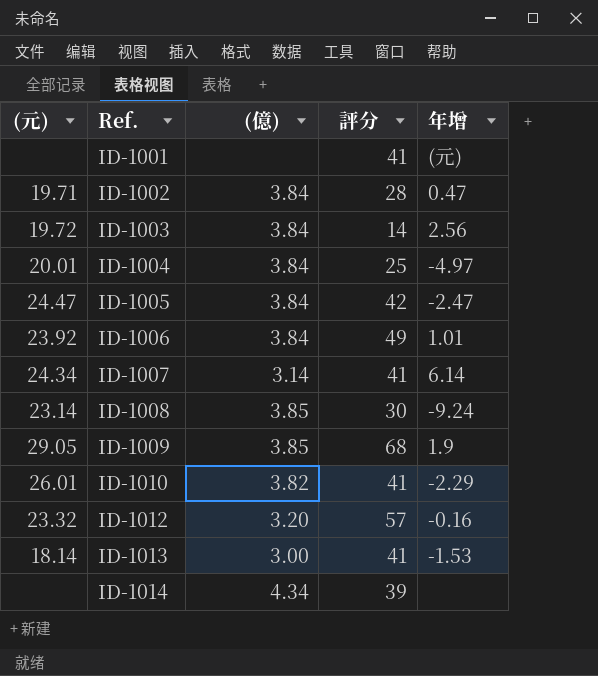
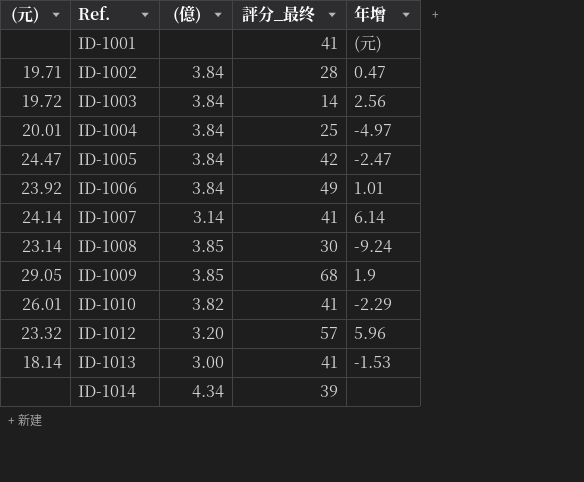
column name: 評分 -> 評分_最终
ID-1007 | (元): 24.34 -> 24.14
ID-1012 | 年增: -0.16 -> 5.96

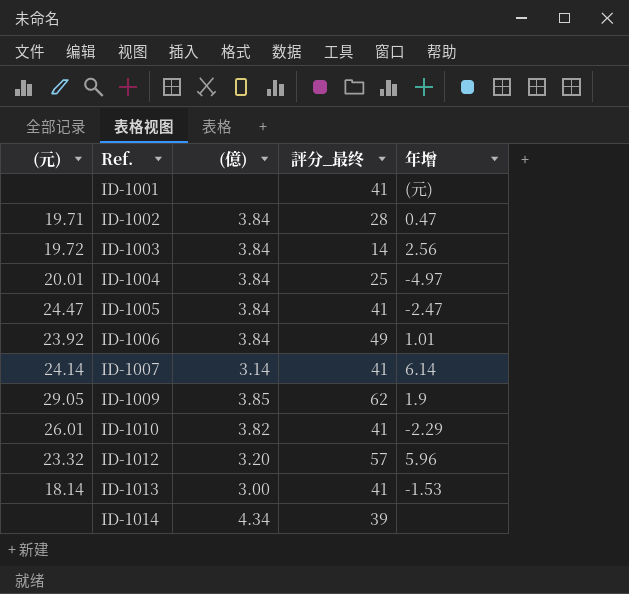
row ID-1008: 23.14 | 3.85 | 30 | -9.24 -> none
ID-1005 | 評分_最终: 42 -> 41
ID-1009 | 評分_最终: 68 -> 62

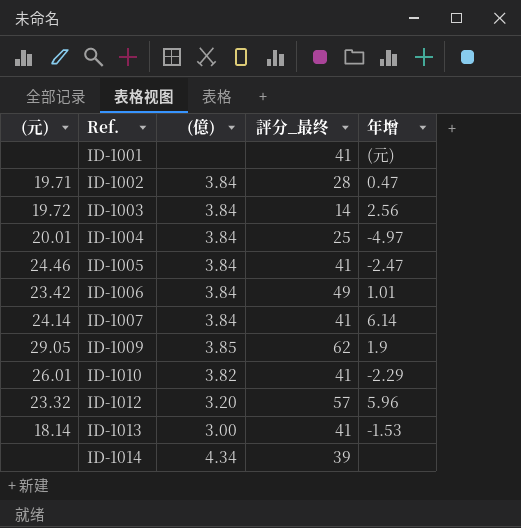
ID-1005 | (元): 24.47 -> 24.46
ID-1006 | (元): 23.92 -> 23.42
ID-1007 | (億): 3.14 -> 3.84

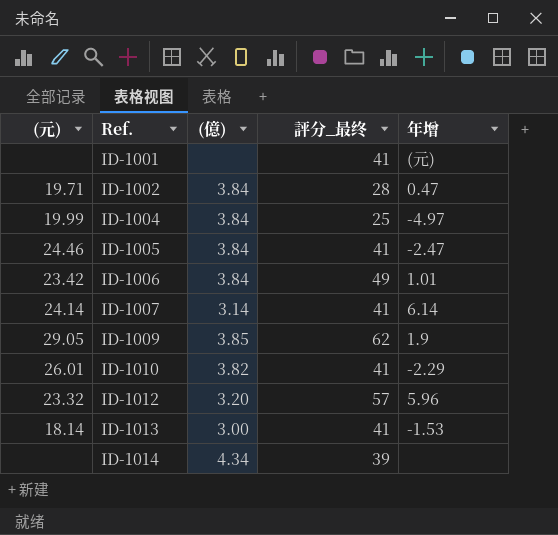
row ID-1003: 19.72 | 3.84 | 14 | 2.56 -> none
ID-1004 | (元): 20.01 -> 19.99
ID-1007 | (億): 3.84 -> 3.14

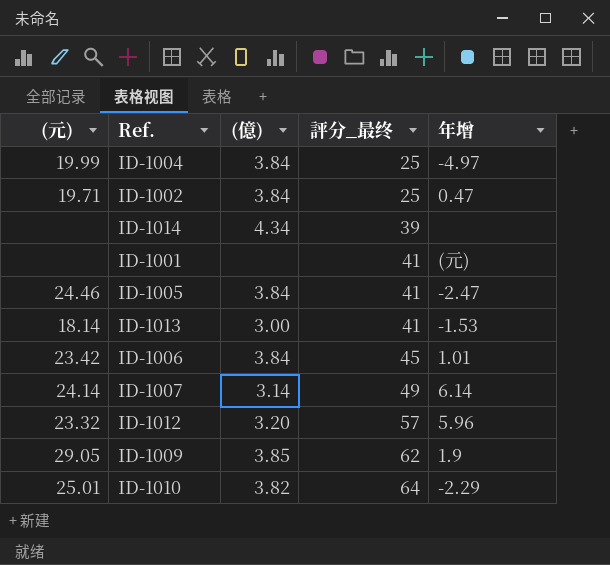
row order: Ref. ascending -> 評分_最终 ascending
ID-1002 | 評分_最终: 28 -> 25
ID-1006 | 評分_最终: 49 -> 45
ID-1007 | 評分_最终: 41 -> 49
ID-1010 | (元): 26.01 -> 25.01
ID-1010 | 評分_最终: 41 -> 64

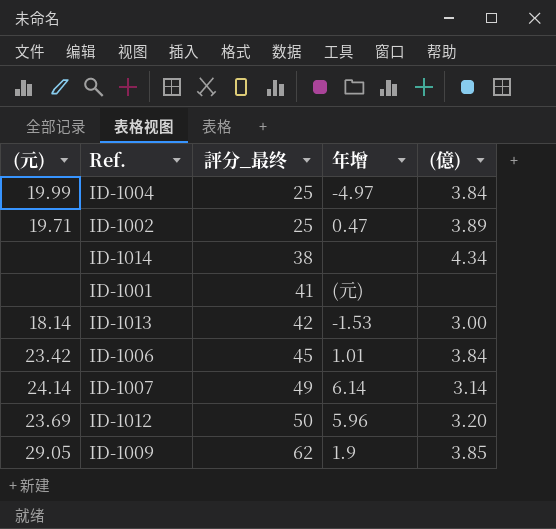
column (億) | position: 3 -> 5
row ID-1005: 24.46 | 3.84 | 41 | -2.47 -> none
row ID-1010: 25.01 | 3.82 | 64 | -2.29 -> none
ID-1002 | (億): 3.84 -> 3.89
ID-1014 | 評分_最终: 39 -> 38
ID-1013 | 評分_最终: 41 -> 42
ID-1012 | (元): 23.32 -> 23.69
ID-1012 | 評分_最终: 57 -> 50

